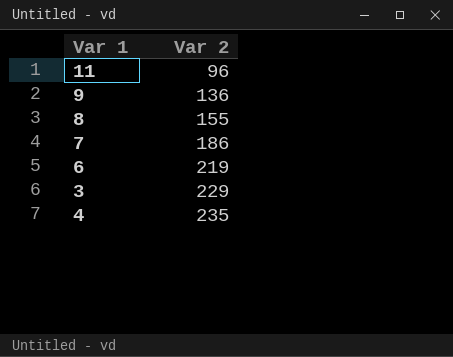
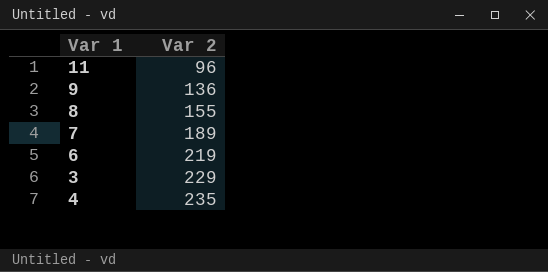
7 | Var 2: 186 -> 189

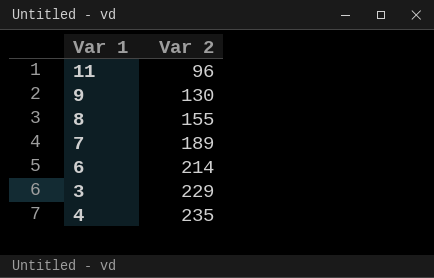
9 | Var 2: 136 -> 130
6 | Var 2: 219 -> 214

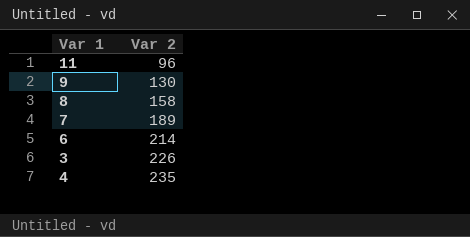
8 | Var 2: 155 -> 158
3 | Var 2: 229 -> 226

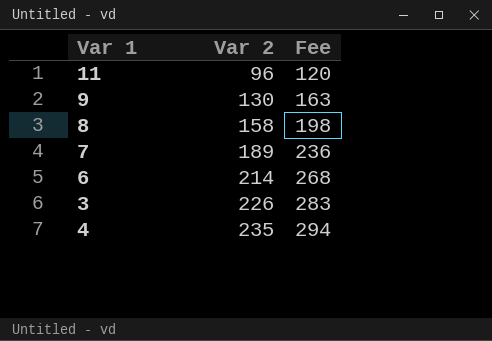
column Fee | formula: none -> [Var 2] * 1.25

